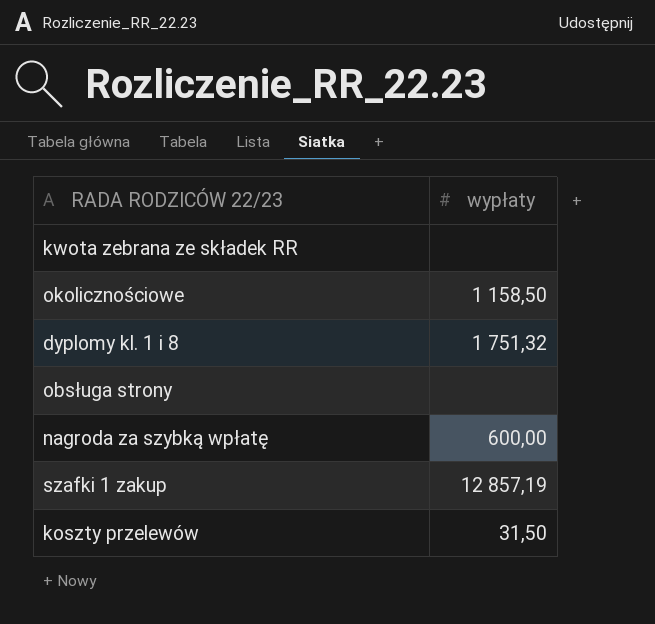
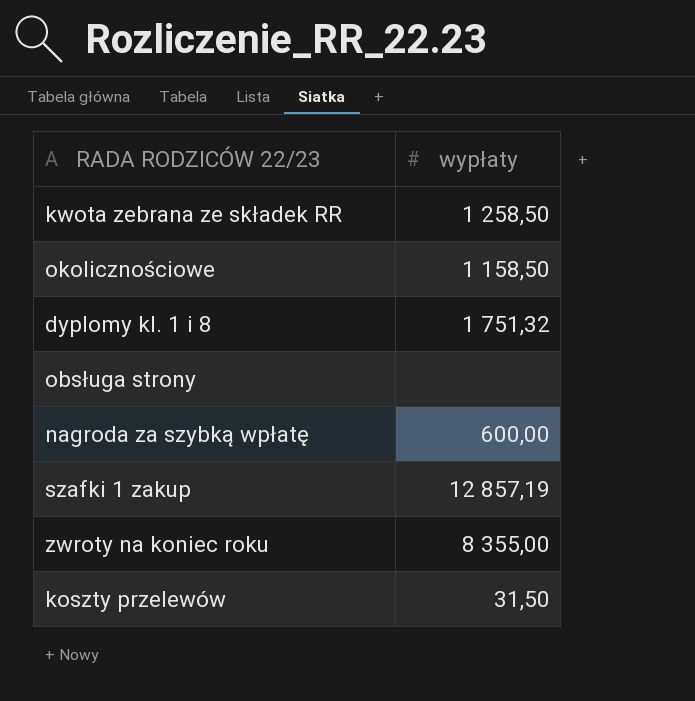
kwota zebrana ze składek RR | wypłaty: none -> 1 258,50
row zwroty na koniec roku: none -> 8 355,00

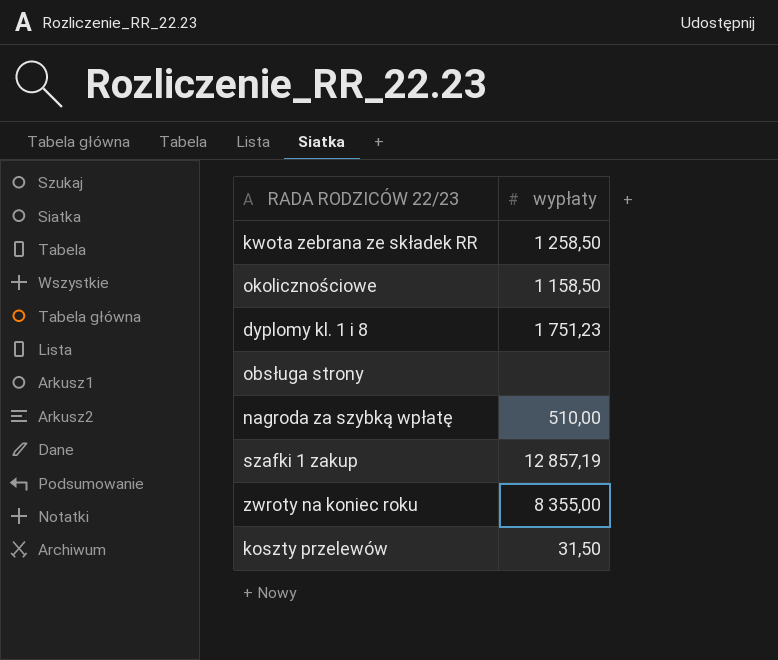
dyplomy kl. 1 i 8 | wypłaty: 1 751,32 -> 1 751,23
nagroda za szybką wpłatę | wypłaty: 600,00 -> 510,00

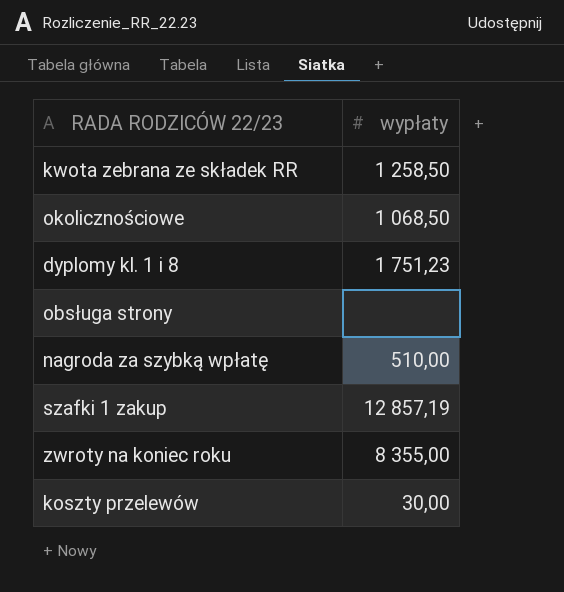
okolicznościowe | wypłaty: 1 158,50 -> 1 068,50
koszty przelewów | wypłaty: 31,50 -> 30,00

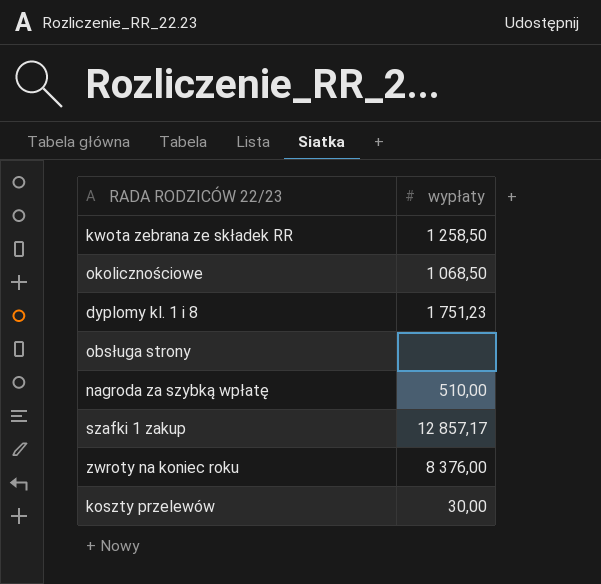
szafki 1 zakup | wypłaty: 12 857,19 -> 12 857,17
zwroty na koniec roku | wypłaty: 8 355,00 -> 8 376,00

